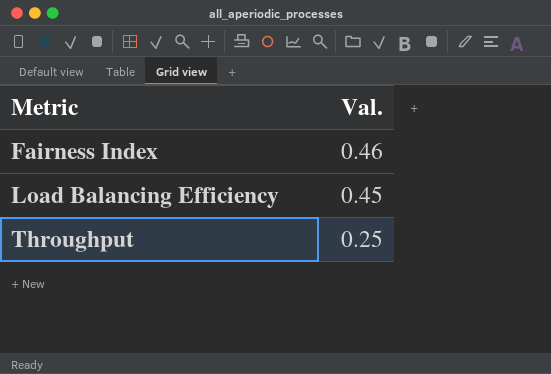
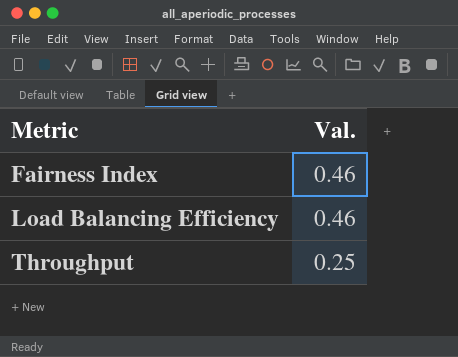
Load Balancing Efficiency | Val.: 0.45 -> 0.46

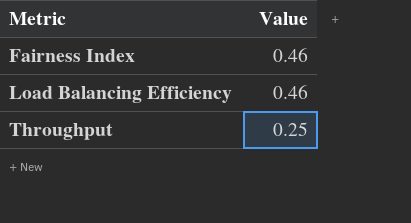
column name: Val. -> Value

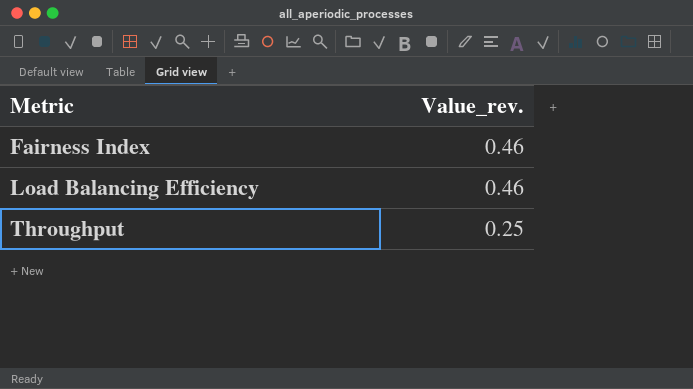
column name: Value -> Value_rev.

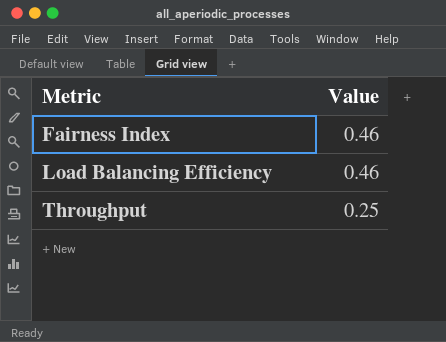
column name: Value_rev. -> Value

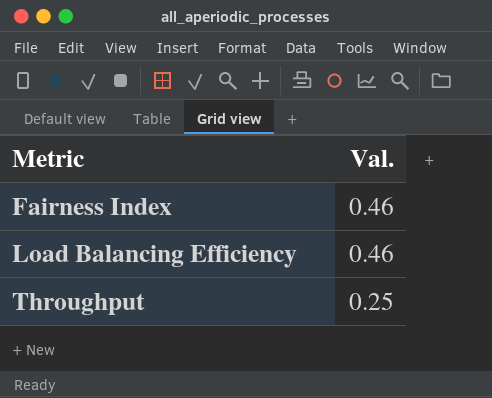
column name: Value -> Val.

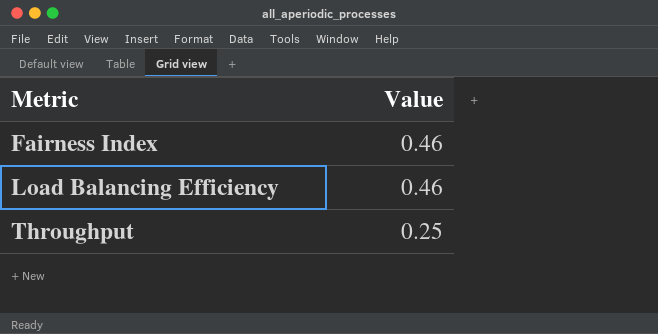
column name: Val. -> Value

